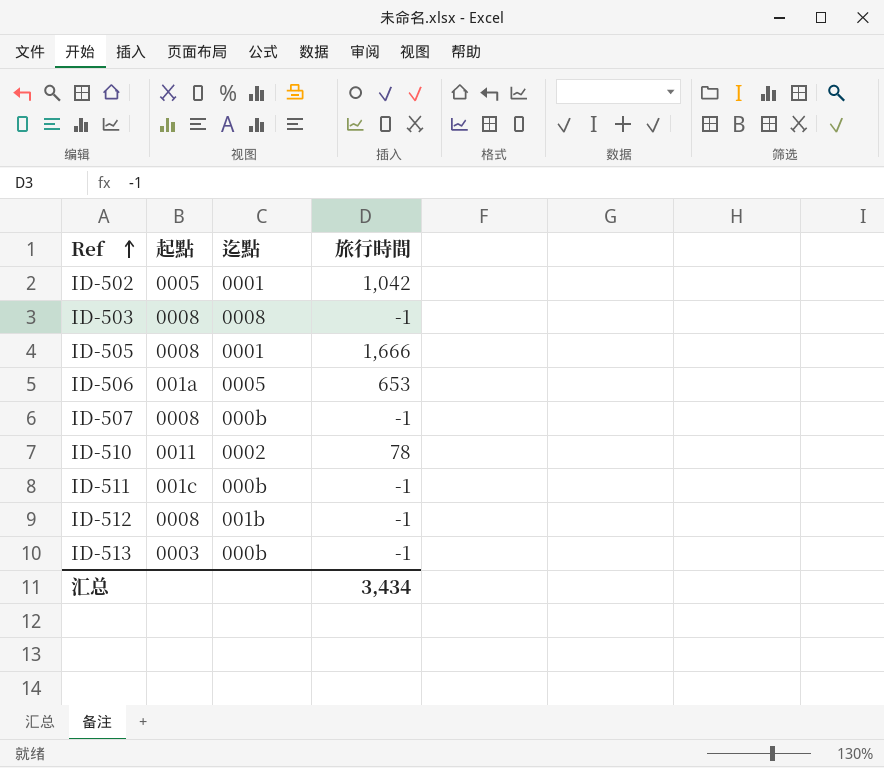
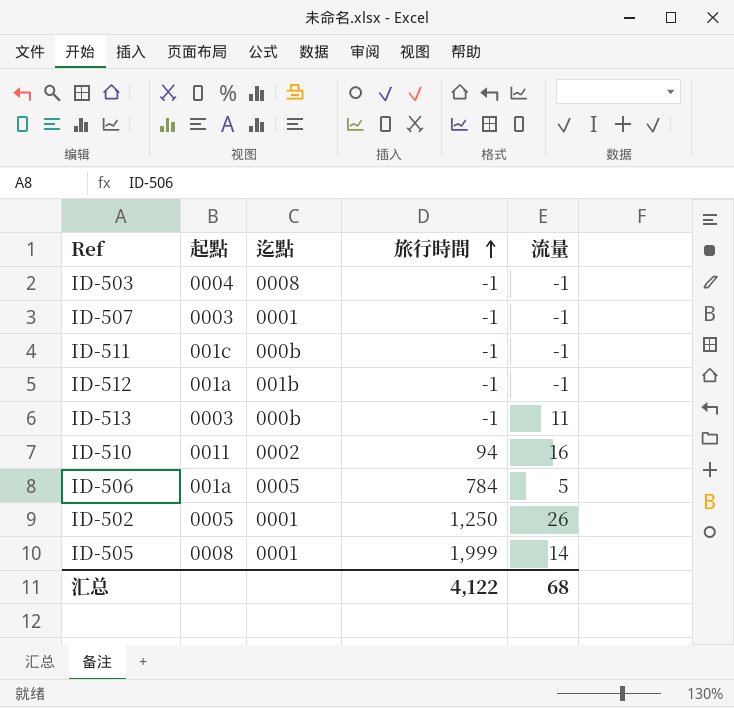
row order: Ref ascending -> 旅行時間 ascending
column 流量 | position: none -> 5
ID-503 | 起點: 0008 -> 0004
ID-507 | 起點: 0008 -> 0003
ID-507 | 迄點: 000b -> 0001
ID-512 | 起點: 0008 -> 001a
ID-510 | 旅行時間: 78 -> 94
ID-506 | 旅行時間: 653 -> 784
ID-502 | 旅行時間: 1,042 -> 1,250
ID-505 | 旅行時間: 1,666 -> 1,999
汇总 | 旅行時間: 3,434 -> 4,122

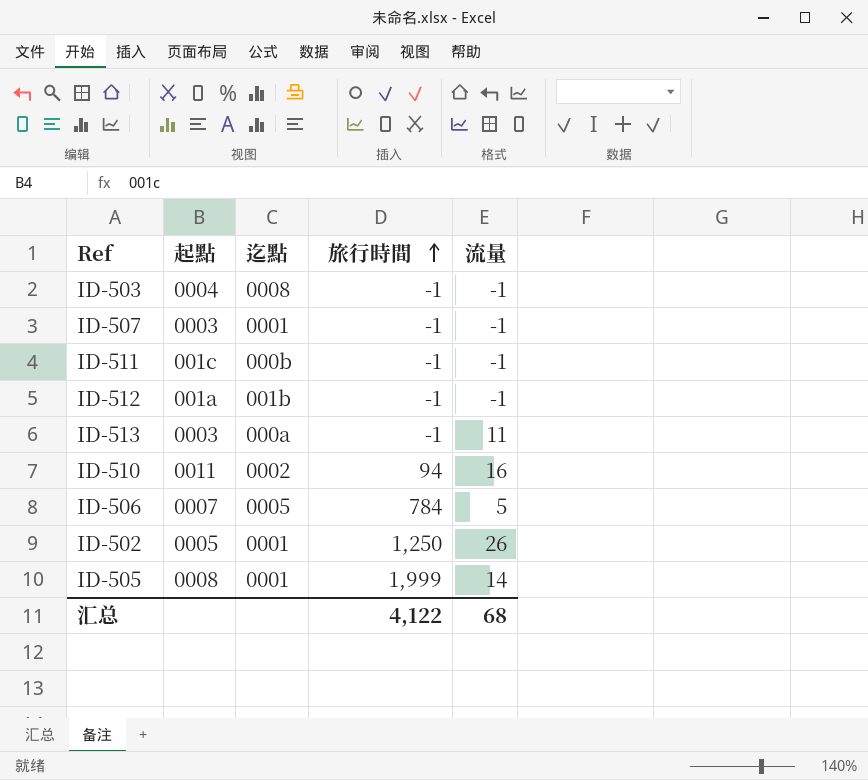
ID-513 | 迄點: 000b -> 000a
ID-506 | 起點: 001a -> 0007

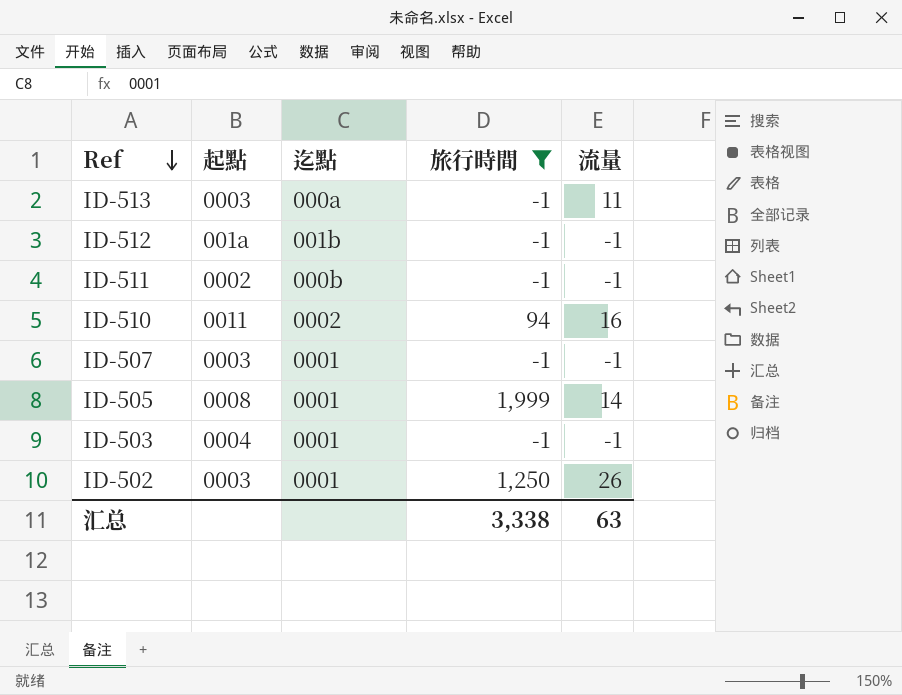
filter: none -> 旅行時間 != 784
row order: 旅行時間 ascending -> Ref descending
ID-511 | 起點: 001c -> 0002
ID-503 | 迄點: 0008 -> 0001
ID-502 | 起點: 0005 -> 0003
汇总 | 旅行時間: 4,122 -> 3,338
汇总 | 流量: 68 -> 63

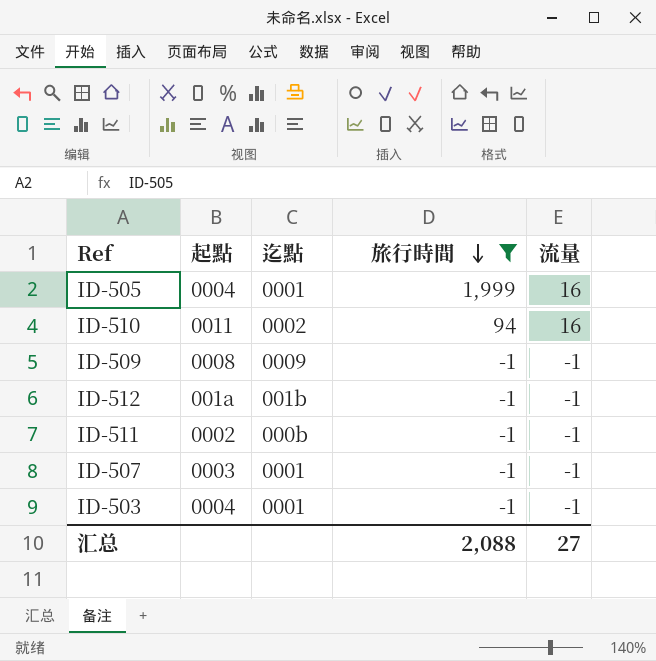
row order: Ref descending -> 旅行時間 descending
row ID-513: 0003 | 000a | -1 | 11 -> none
row ID-502: 0003 | 0001 | 1,250 | 26 -> none
ID-505 | 起點: 0008 -> 0004
ID-505 | 流量: 14 -> 16
row ID-509: none -> 0008 | 0009 | -1 | -1
汇总 | 旅行時間: 3,338 -> 2,088
汇总 | 流量: 63 -> 27

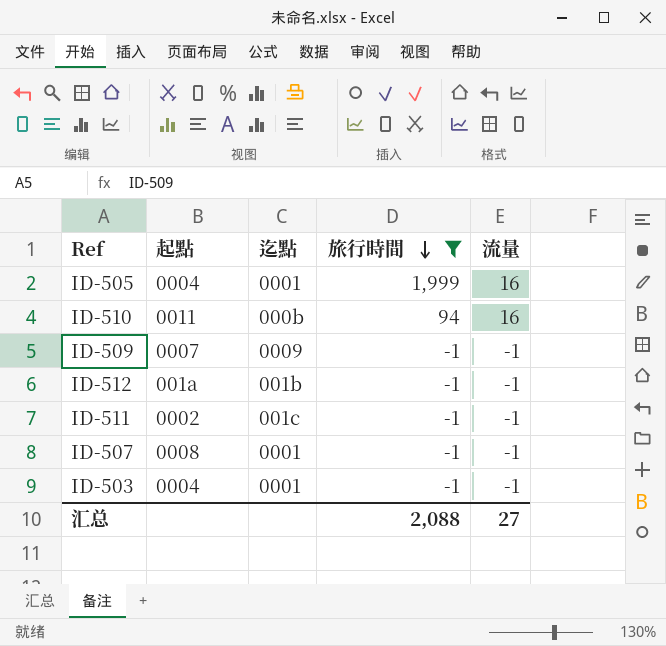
ID-510 | 迄點: 0002 -> 000b
ID-509 | 起點: 0008 -> 0007
ID-511 | 迄點: 000b -> 001c
ID-507 | 起點: 0003 -> 0008

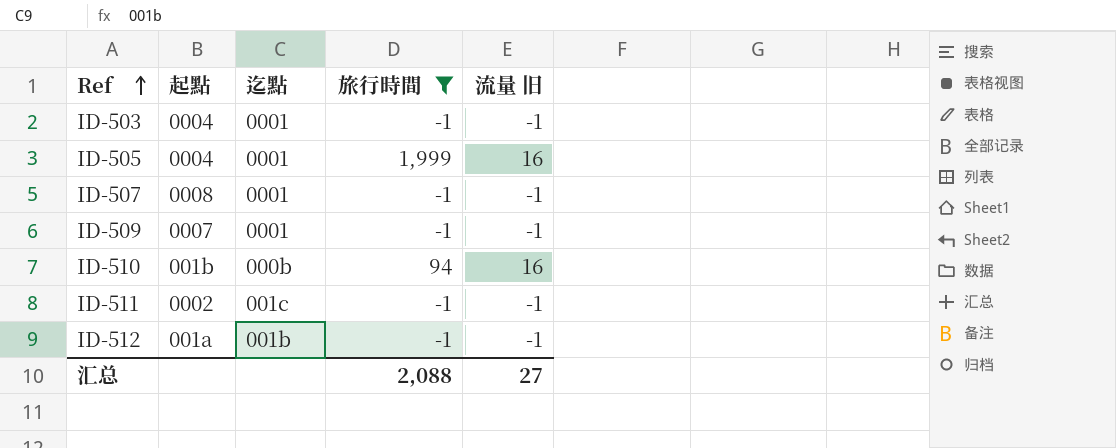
row order: 旅行時間 descending -> Ref ascending
column name: 流量 -> 流量 旧
ID-509 | 迄點: 0009 -> 0001
ID-510 | 起點: 0011 -> 001b

